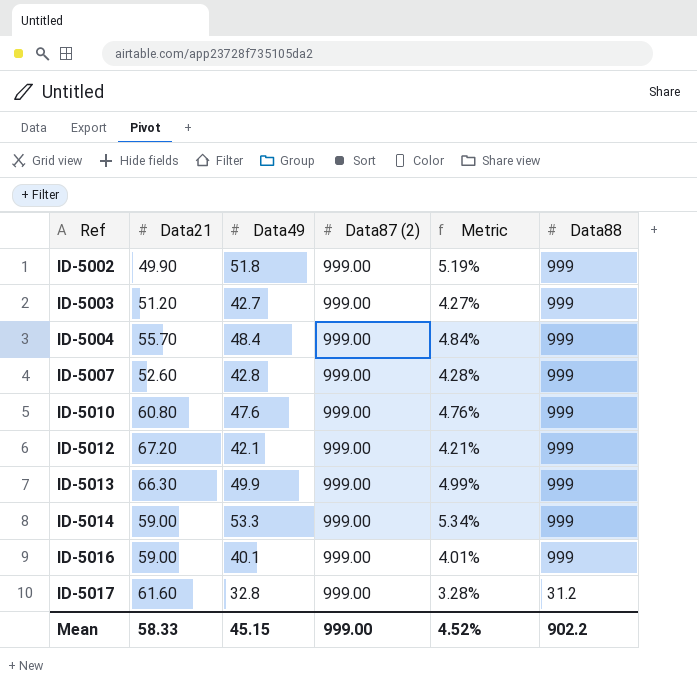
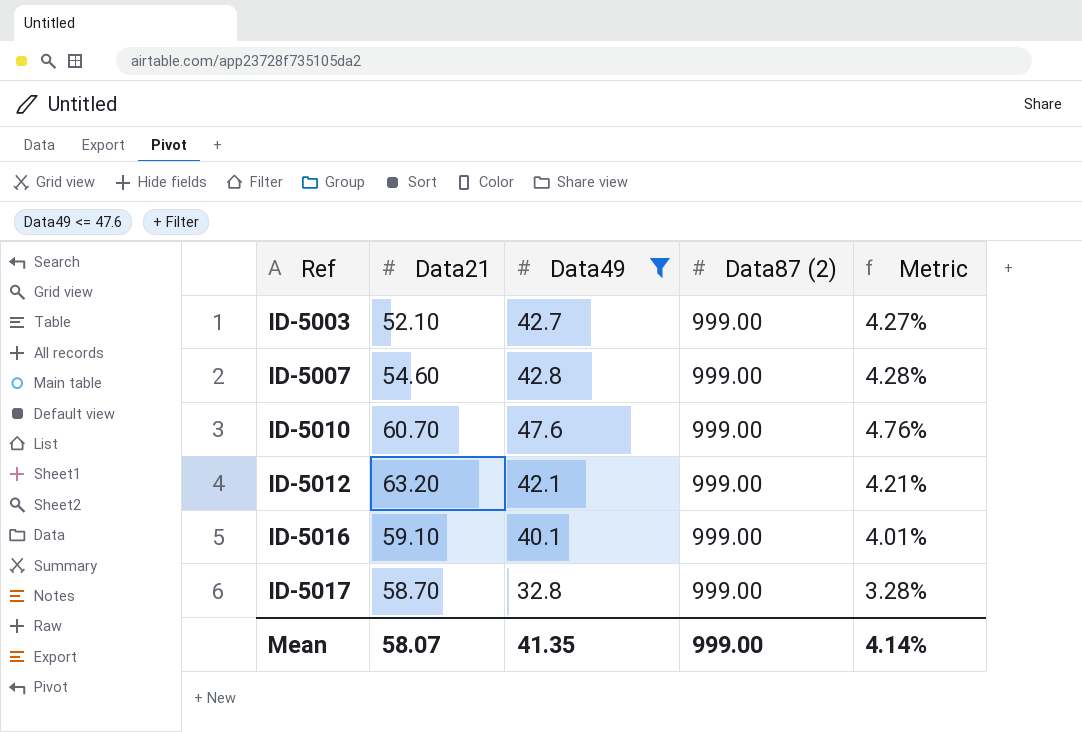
filter: none -> Data49 <= 47.6
column Data88 | position: 6 -> none
ID-5003 | Data21: 51.20 -> 52.10
ID-5007 | Data21: 52.60 -> 54.60
ID-5010 | Data21: 60.80 -> 60.70
ID-5012 | Data21: 67.20 -> 63.20
ID-5016 | Data21: 59.00 -> 59.10
ID-5017 | Data21: 61.60 -> 58.70
Mean | Data21: 58.33 -> 58.07
Mean | Data49: 45.15 -> 41.35
Mean | Metric: 4.52% -> 4.14%

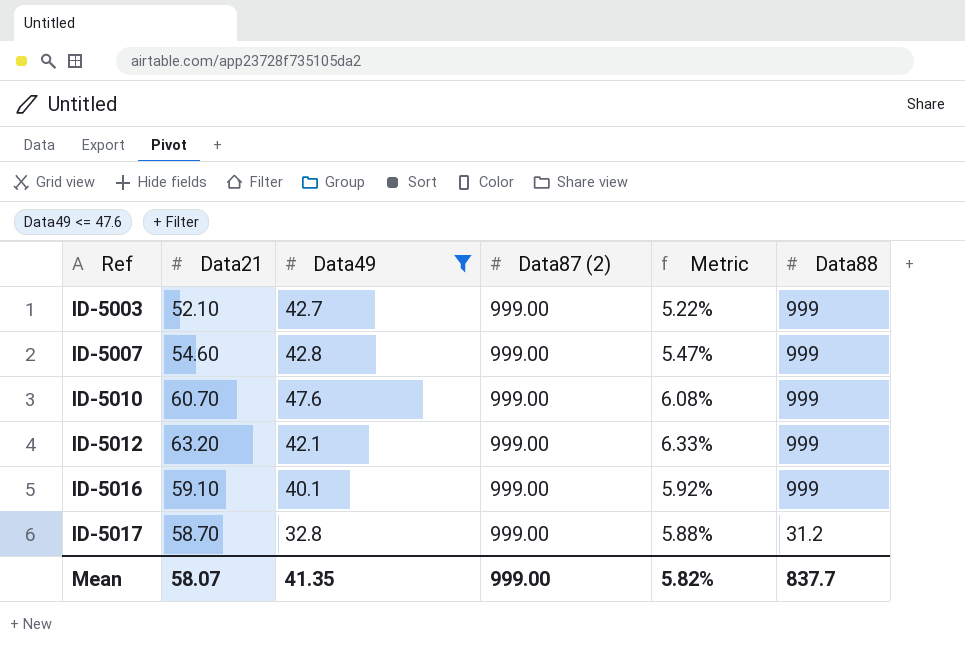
column Metric | formula: [Data49] / [Data87 (2)] -> [Data21] / [Data87 (2)]
column Data88 | position: none -> 6
Mean | Metric: 4.14% -> 5.82%

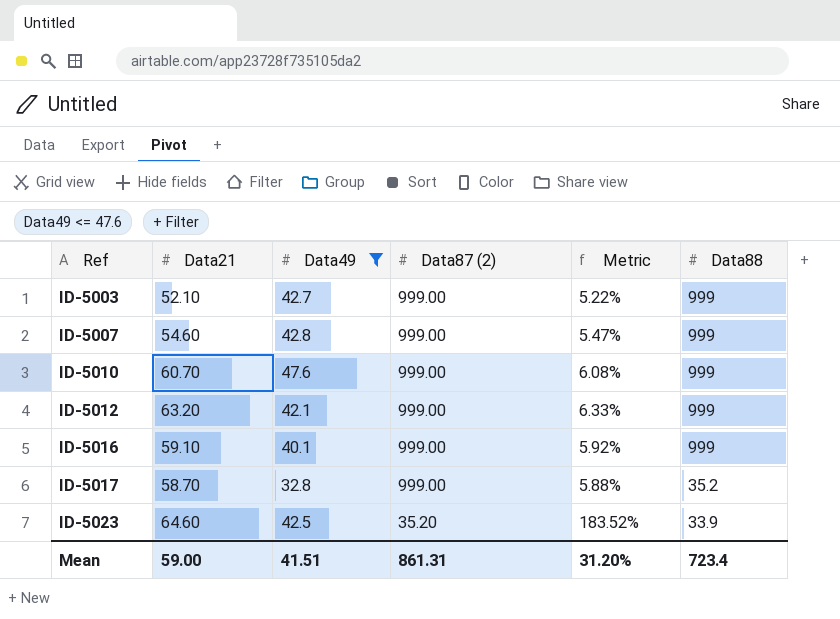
ID-5017 | Data88: 31.2 -> 35.2
row ID-5023: none -> 64.60 | 42.5 | 35.20 | 183.52% | 33.9
Mean | Data21: 58.07 -> 59.00
Mean | Data49: 41.35 -> 41.51
Mean | Data87 (2): 999.00 -> 861.31
Mean | Metric: 5.82% -> 31.20%
Mean | Data88: 837.7 -> 723.4

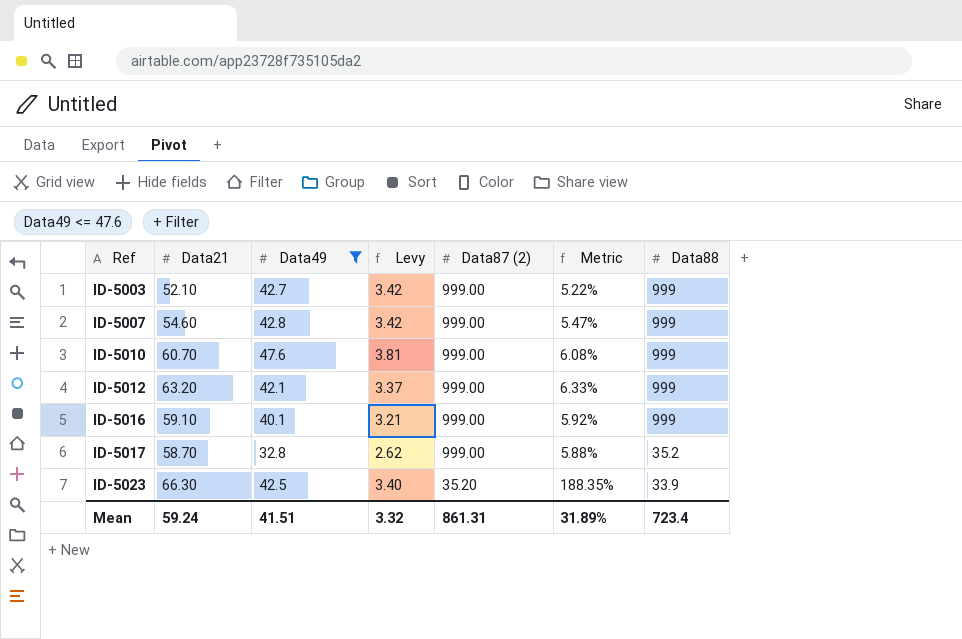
column Levy | formula: none -> [Data49] * 0.08
ID-5023 | Data21: 64.60 -> 66.30
ID-5023 | Metric: 183.52% -> 188.35%
Mean | Data21: 59.00 -> 59.24
Mean | Metric: 31.20% -> 31.89%

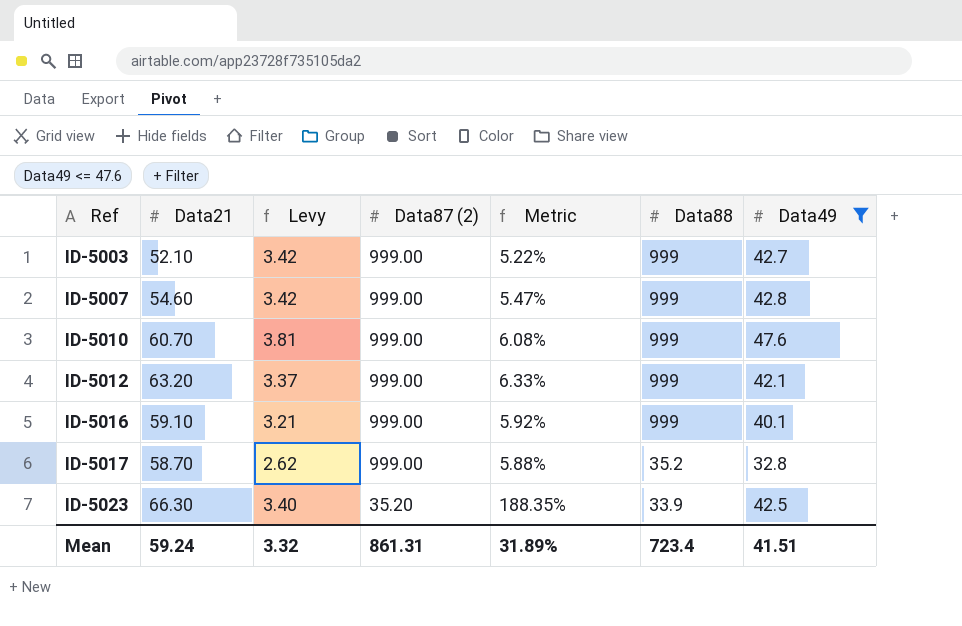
column Data49 | position: 3 -> 7

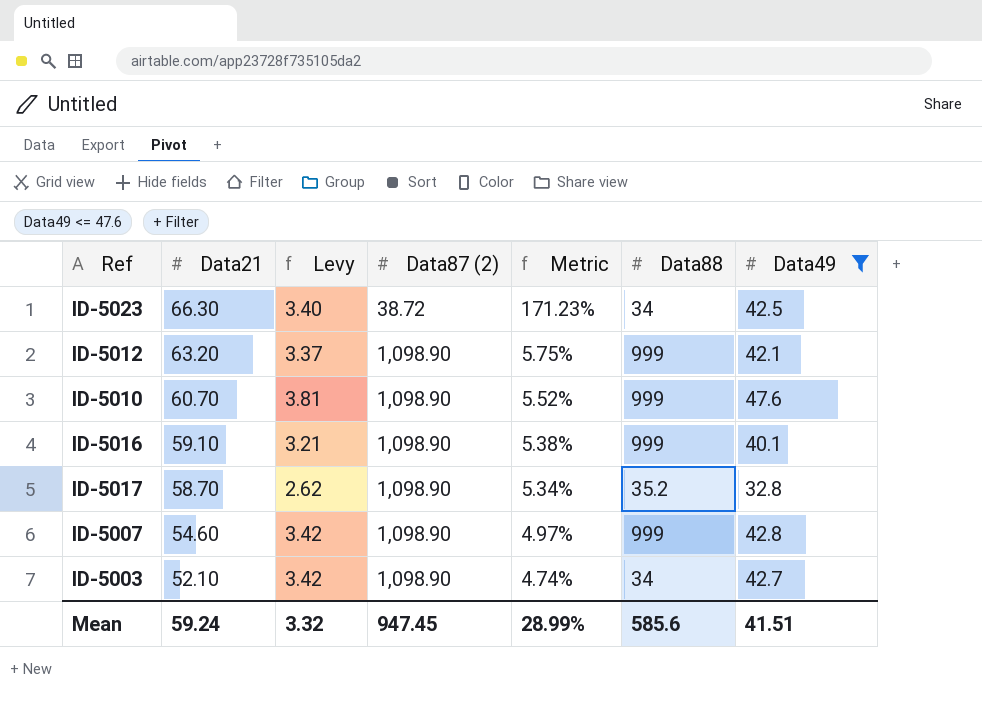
row order: Ref ascending -> Data21 descending
ID-5023 | Data87 (2): 35.20 -> 38.72
ID-5023 | Metric: 188.35% -> 171.23%
ID-5023 | Data88: 33.9 -> 34
ID-5012 | Data87 (2): 999.00 -> 1,098.90
ID-5012 | Metric: 6.33% -> 5.75%
ID-5010 | Data87 (2): 999.00 -> 1,098.90
ID-5010 | Metric: 6.08% -> 5.52%
ID-5016 | Data87 (2): 999.00 -> 1,098.90
ID-5016 | Metric: 5.92% -> 5.38%
ID-5017 | Data87 (2): 999.00 -> 1,098.90
ID-5017 | Metric: 5.88% -> 5.34%
ID-5007 | Data87 (2): 999.00 -> 1,098.90
ID-5007 | Metric: 5.47% -> 4.97%
ID-5003 | Data87 (2): 999.00 -> 1,098.90
ID-5003 | Metric: 5.22% -> 4.74%
ID-5003 | Data88: 999 -> 34
Mean | Data87 (2): 861.31 -> 947.45
Mean | Metric: 31.89% -> 28.99%
Mean | Data88: 723.4 -> 585.6

